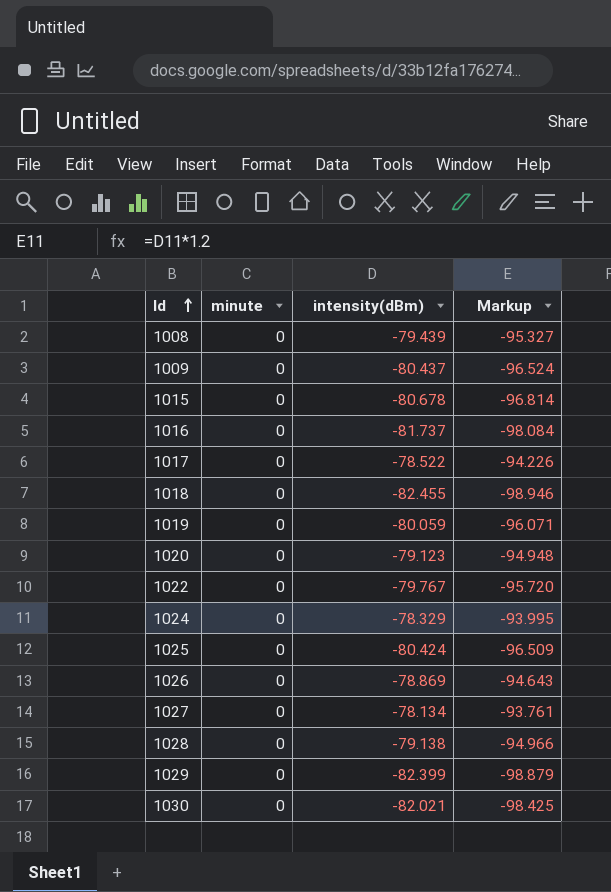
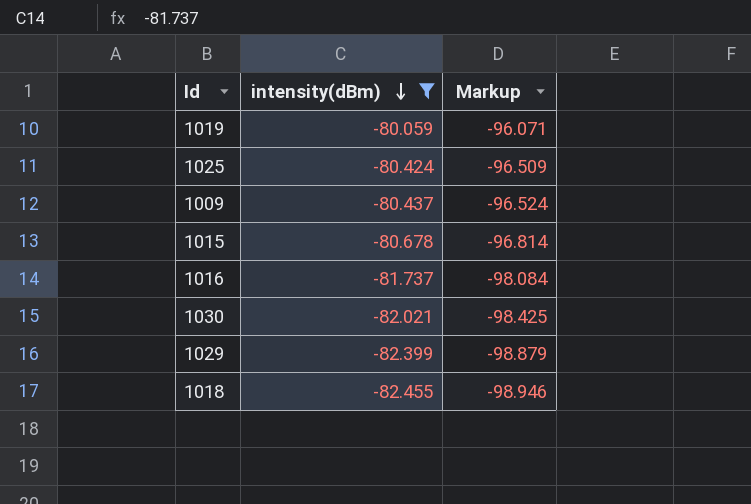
filter: none -> intensity(dBm) <= -80.059
row order: Id ascending -> intensity(dBm) descending
column minute | position: 2 -> none

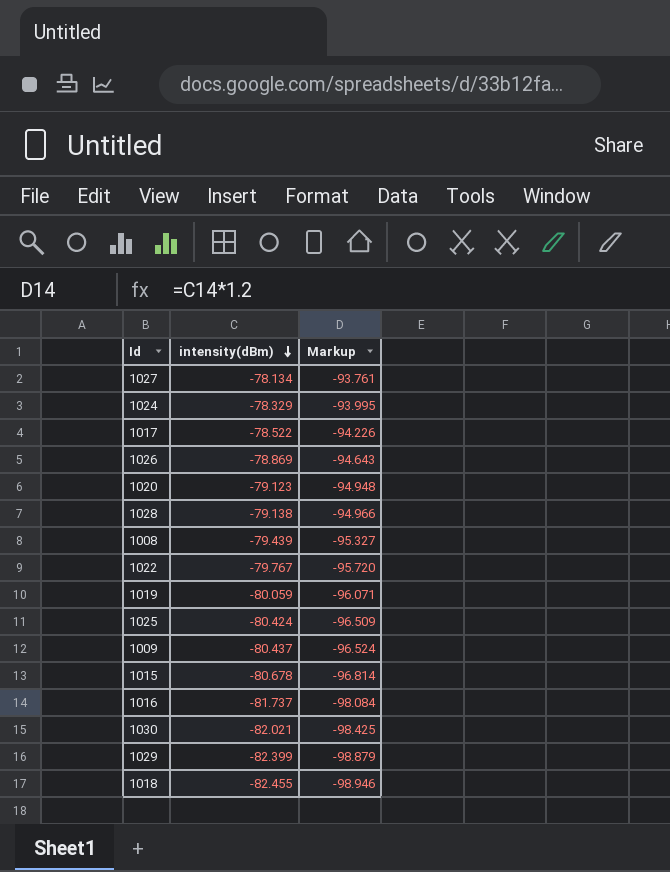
filter: intensity(dBm) <= -80.059 -> none

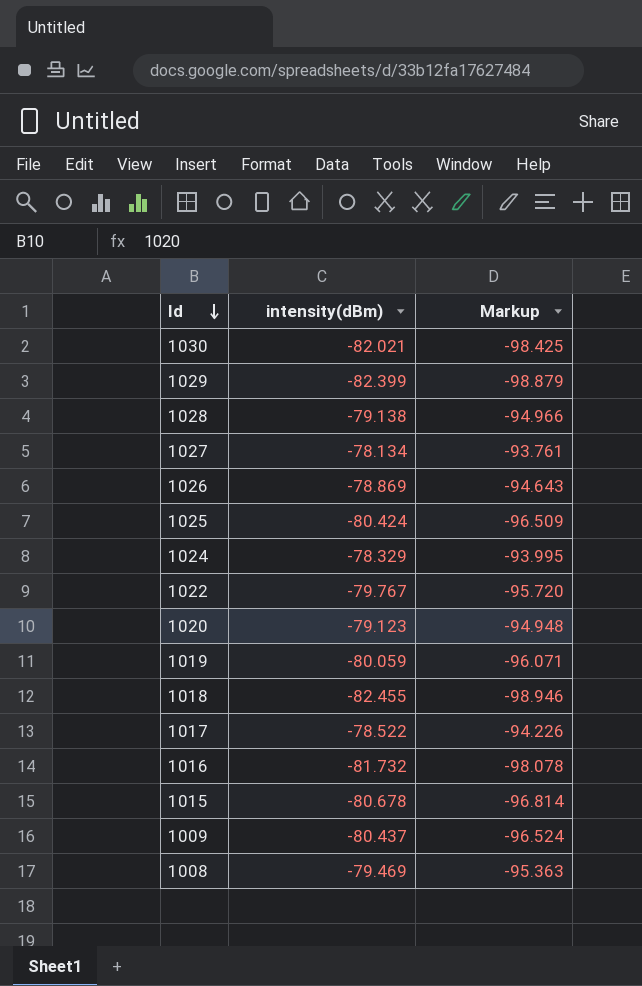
row order: intensity(dBm) descending -> Id descending
1016 | intensity(dBm): -81.737 -> -81.732
1016 | Markup: -98.084 -> -98.078
1008 | intensity(dBm): -79.439 -> -79.469
1008 | Markup: -95.327 -> -95.363

